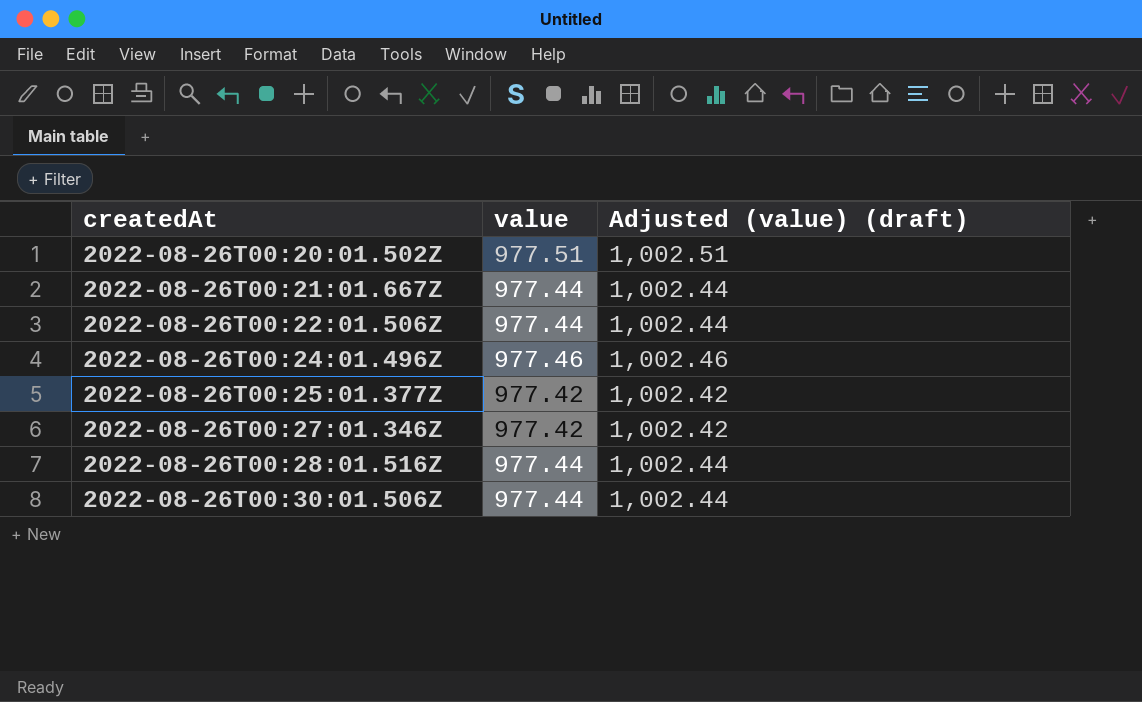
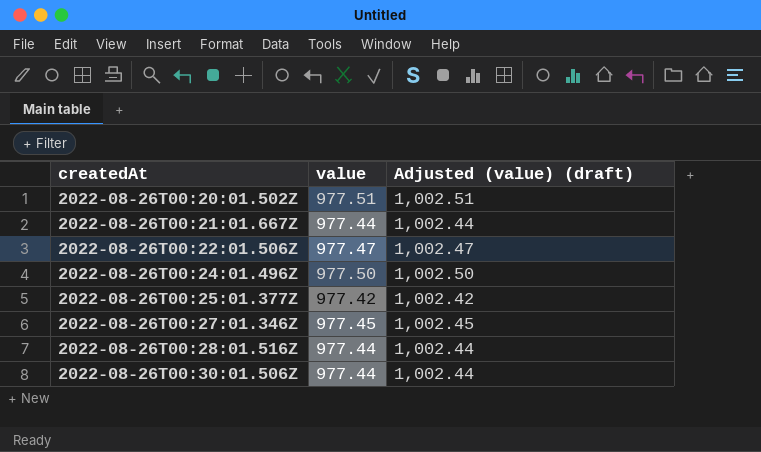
2022-08-26T00:22:01.506Z | value: 977.44 -> 977.47
2022-08-26T00:22:01.506Z | Adjusted (value) (draft): 1,002.44 -> 1,002.47
2022-08-26T00:24:01.496Z | value: 977.46 -> 977.50
2022-08-26T00:24:01.496Z | Adjusted (value) (draft): 1,002.46 -> 1,002.50
2022-08-26T00:27:01.346Z | value: 977.42 -> 977.45
2022-08-26T00:27:01.346Z | Adjusted (value) (draft): 1,002.42 -> 1,002.45

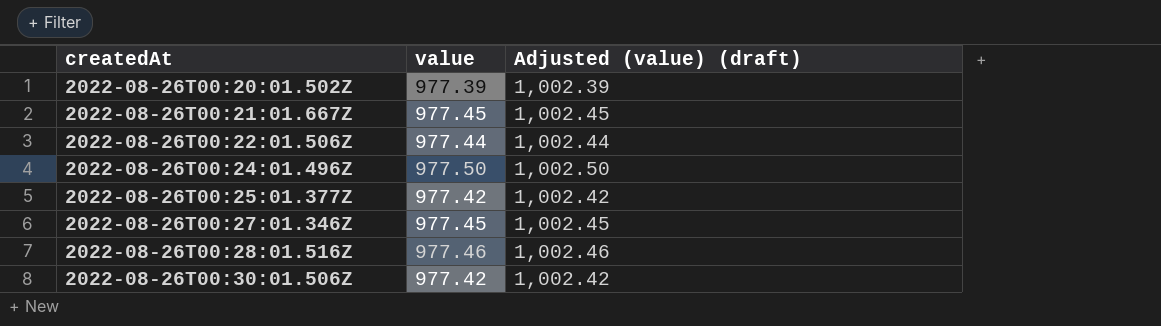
2022-08-26T00:20:01.502Z | value: 977.51 -> 977.39
2022-08-26T00:20:01.502Z | Adjusted (value) (draft): 1,002.51 -> 1,002.39
2022-08-26T00:21:01.667Z | value: 977.44 -> 977.45
2022-08-26T00:21:01.667Z | Adjusted (value) (draft): 1,002.44 -> 1,002.45
2022-08-26T00:22:01.506Z | value: 977.47 -> 977.44
2022-08-26T00:22:01.506Z | Adjusted (value) (draft): 1,002.47 -> 1,002.44
2022-08-26T00:28:01.516Z | value: 977.44 -> 977.46
2022-08-26T00:28:01.516Z | Adjusted (value) (draft): 1,002.44 -> 1,002.46
2022-08-26T00:30:01.506Z | value: 977.44 -> 977.42
2022-08-26T00:30:01.506Z | Adjusted (value) (draft): 1,002.44 -> 1,002.42

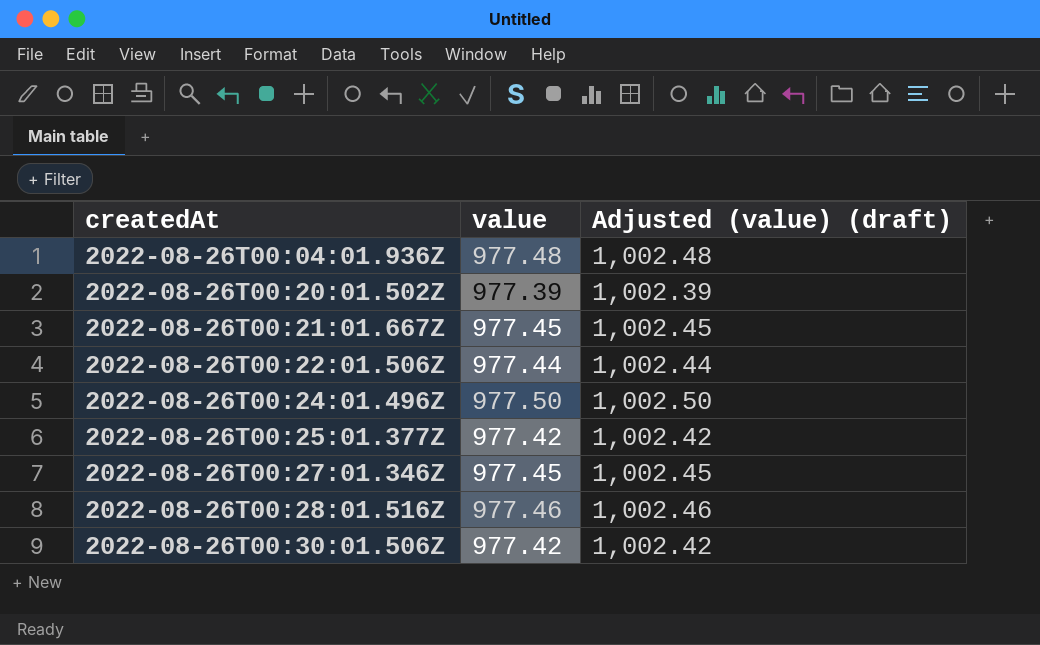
row 2022-08-26T00:04:01.936Z: none -> 977.48 | 1,002.48

